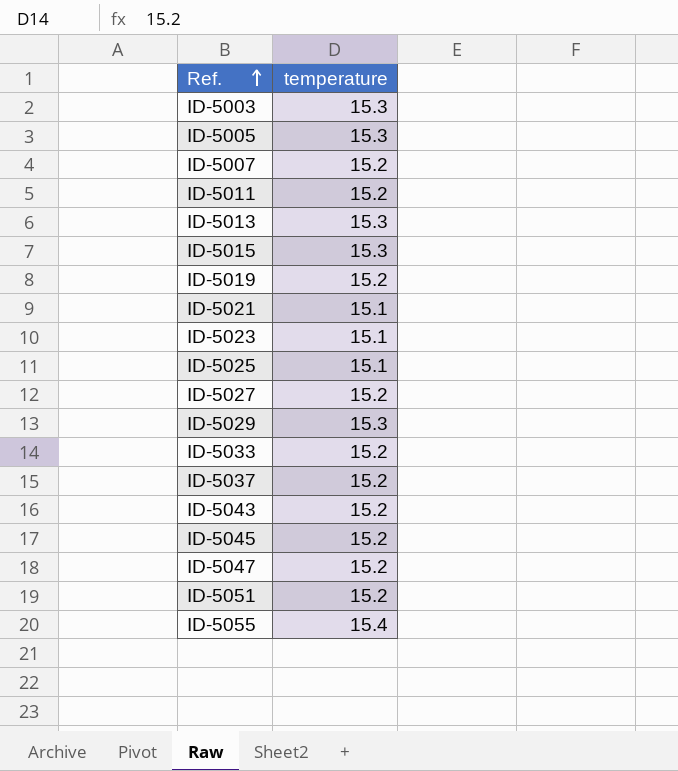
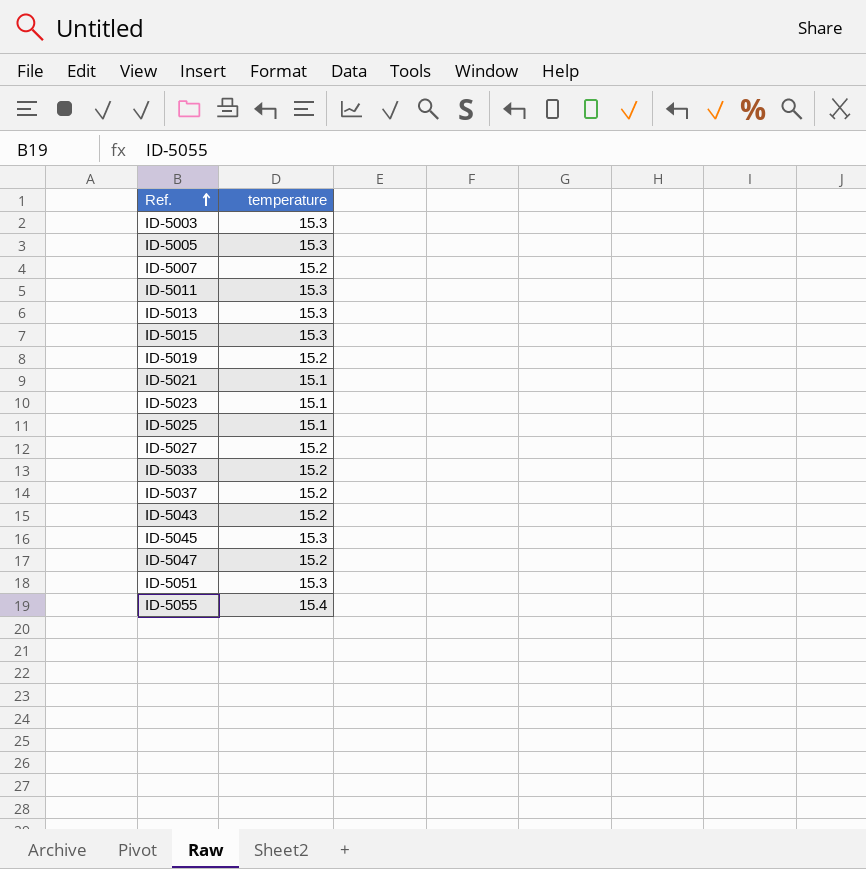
row ID-5029: 15.3 -> none
ID-5011 | temperature: 15.2 -> 15.3
ID-5045 | temperature: 15.2 -> 15.3
ID-5051 | temperature: 15.2 -> 15.3

